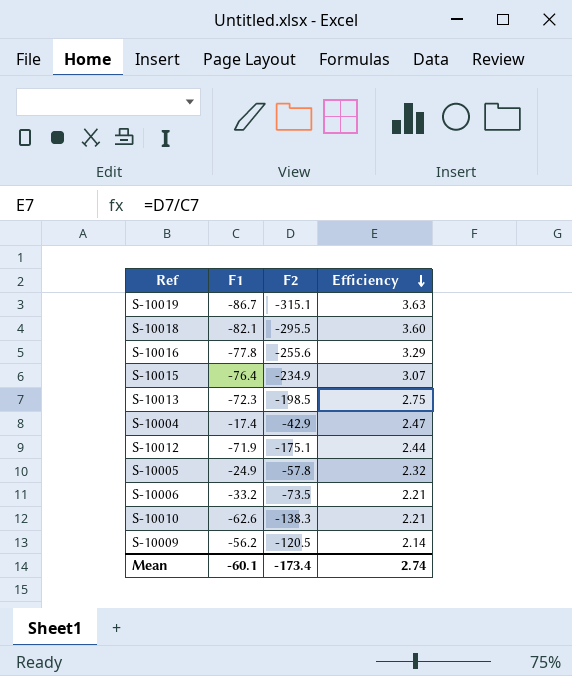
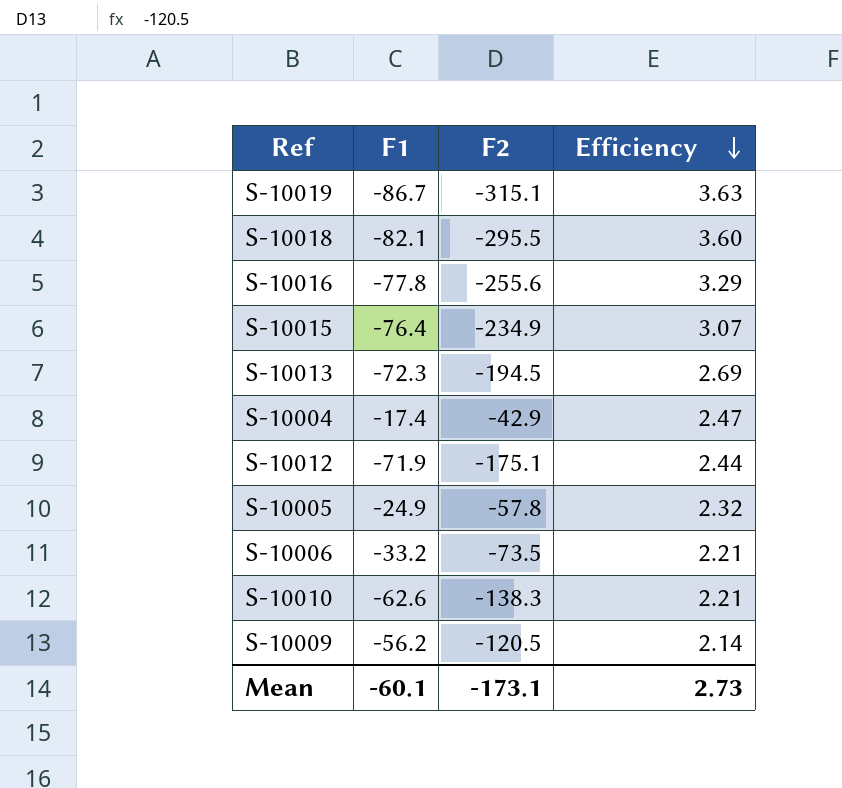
S-10013 | F2: -198.5 -> -194.5
S-10013 | Efficiency: 2.75 -> 2.69
Mean | F2: -173.4 -> -173.1
Mean | Efficiency: 2.74 -> 2.73

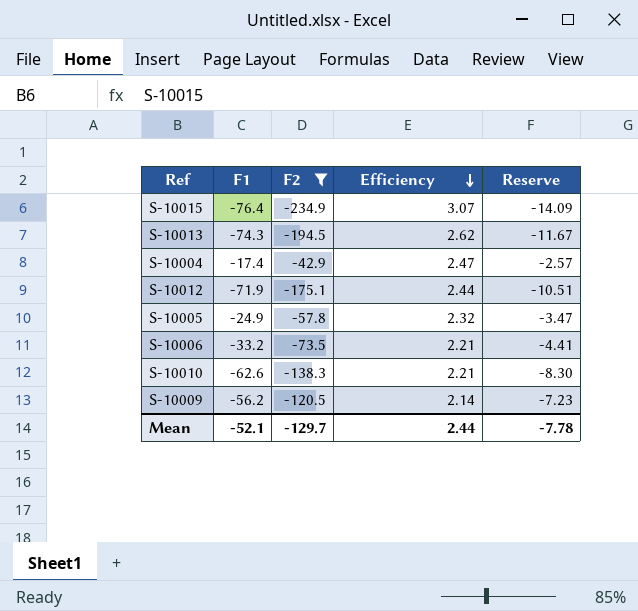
filter: none -> F2 >= -234.9
column Reserve | formula: none -> [F2] * 0.06
S-10013 | F1: -72.3 -> -74.3
S-10013 | Efficiency: 2.69 -> 2.62
Mean | F1: -60.1 -> -52.1
Mean | F2: -173.1 -> -129.7
Mean | Efficiency: 2.73 -> 2.44

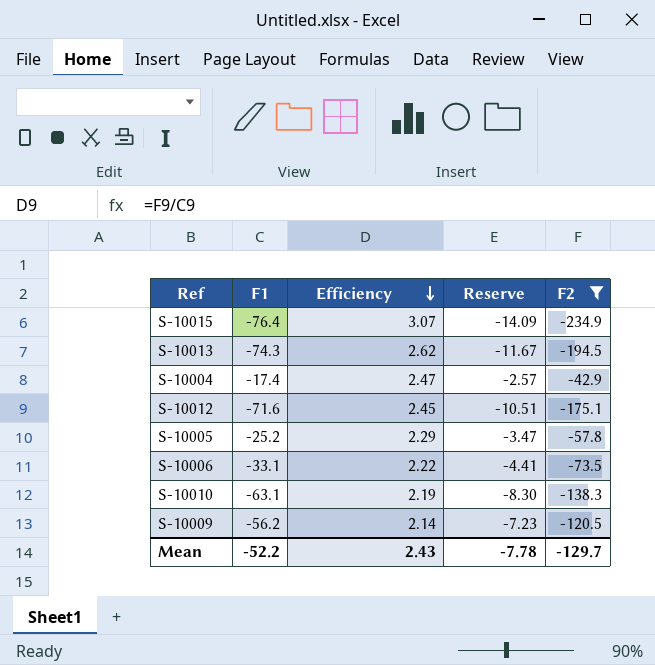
column F2 | position: 3 -> 5
S-10012 | F1: -71.9 -> -71.6
S-10012 | Efficiency: 2.44 -> 2.45
S-10005 | F1: -24.9 -> -25.2
S-10005 | Efficiency: 2.32 -> 2.29
S-10006 | F1: -33.2 -> -33.1
S-10006 | Efficiency: 2.21 -> 2.22
S-10010 | F1: -62.6 -> -63.1
S-10010 | Efficiency: 2.21 -> 2.19
Mean | F1: -52.1 -> -52.2
Mean | Efficiency: 2.44 -> 2.43

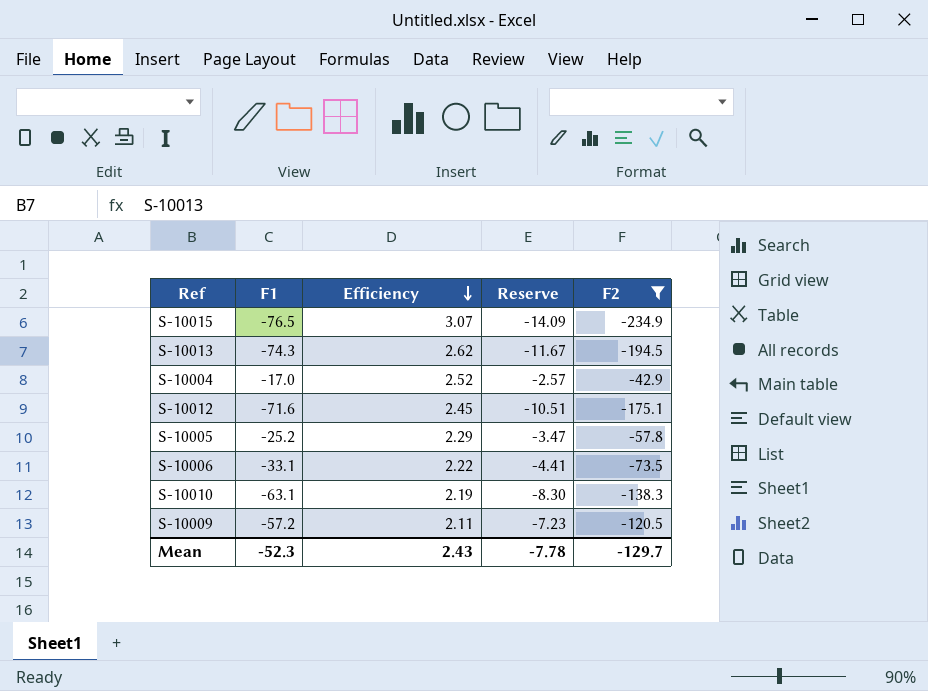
S-10015 | F1: -76.4 -> -76.5
S-10004 | F1: -17.4 -> -17.0
S-10004 | Efficiency: 2.47 -> 2.52
S-10009 | F1: -56.2 -> -57.2
S-10009 | Efficiency: 2.14 -> 2.11
Mean | F1: -52.2 -> -52.3

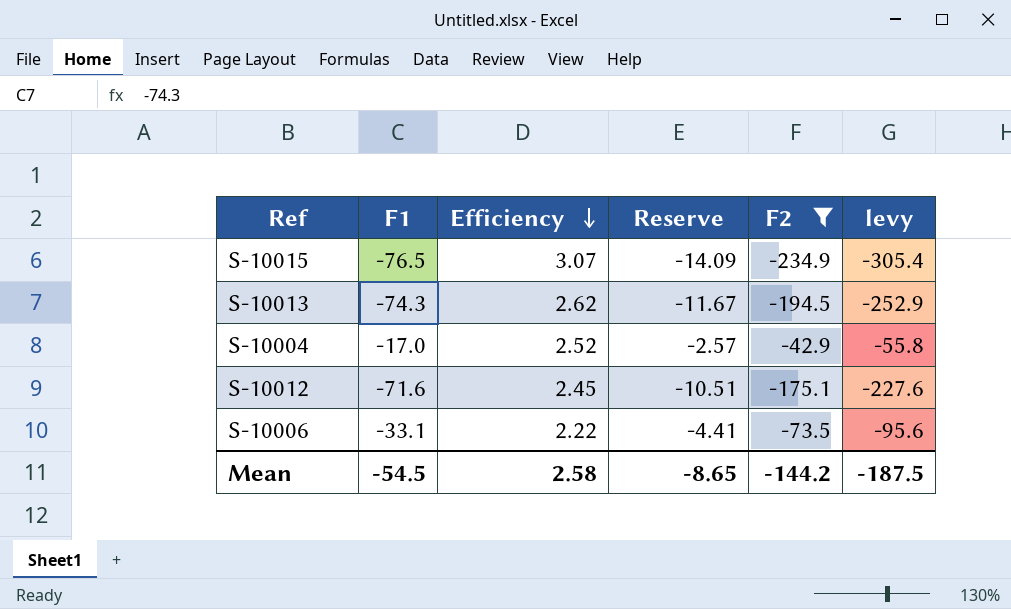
column levy | formula: none -> [F2] * 1.3
row S-10005: -25.2 | 2.29 | -3.47 | -57.8 -> none
row S-10010: -63.1 | 2.19 | -8.30 | -138.3 -> none
row S-10009: -57.2 | 2.11 | -7.23 | -120.5 -> none
Mean | F1: -52.3 -> -54.5
Mean | Efficiency: 2.43 -> 2.58
Mean | Reserve: -7.78 -> -8.65
Mean | F2: -129.7 -> -144.2

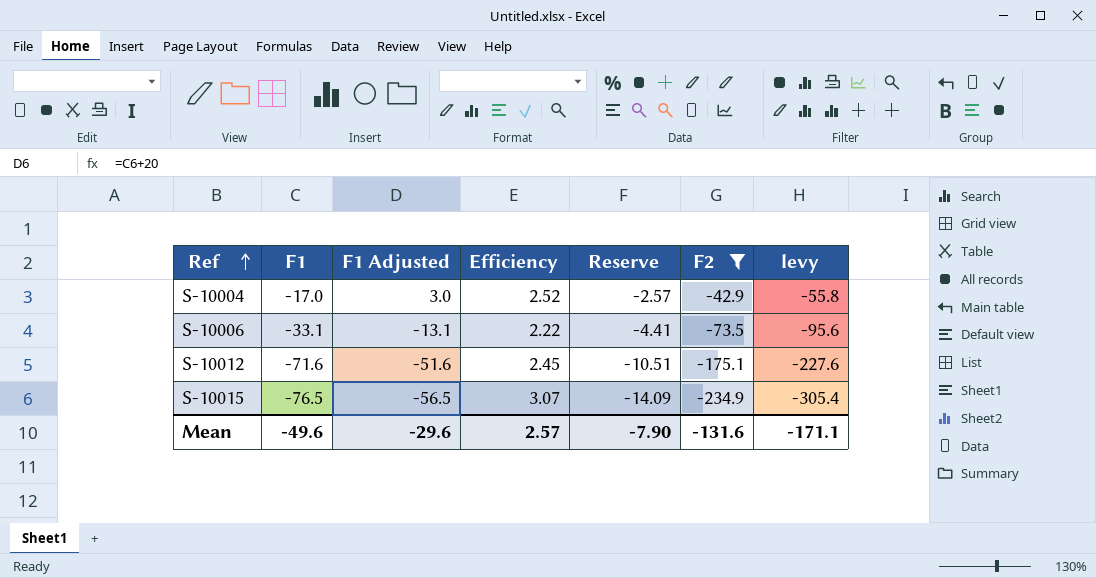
row order: Efficiency descending -> Ref ascending
column F1 Adjusted | formula: none -> [F1] + 20
row S-10013: -74.3 | 2.62 | -11.67 | -194.5 | -252.9 -> none
Mean | F1: -54.5 -> -49.6
Mean | Efficiency: 2.58 -> 2.57
Mean | Reserve: -8.65 -> -7.90
Mean | F2: -144.2 -> -131.6
Mean | levy: -187.5 -> -171.1

